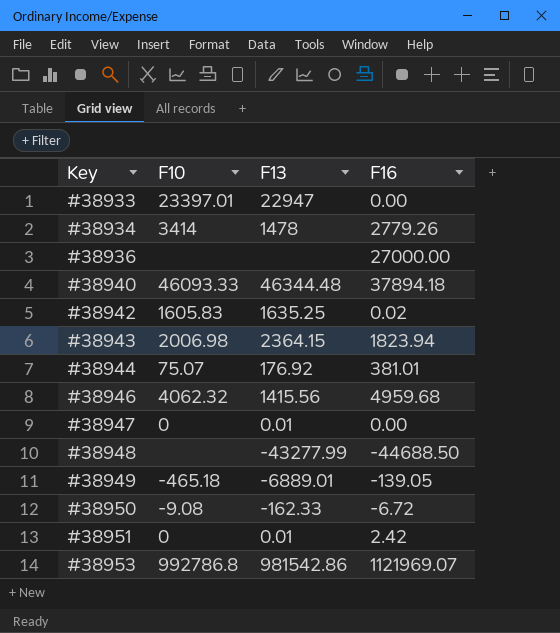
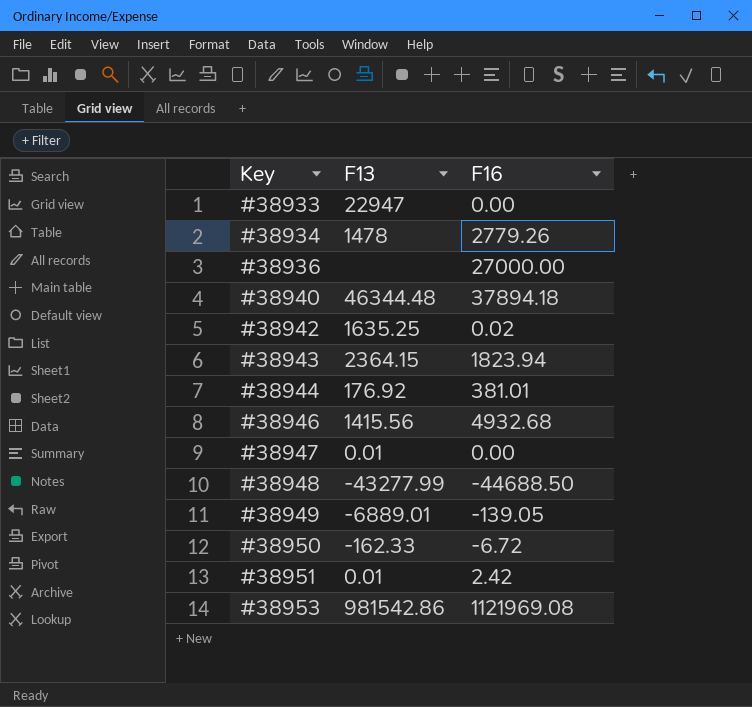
column F10 | position: 2 -> none
#38946 | F16: 4959.68 -> 4932.68
#38953 | F16: 1121969.07 -> 1121969.08

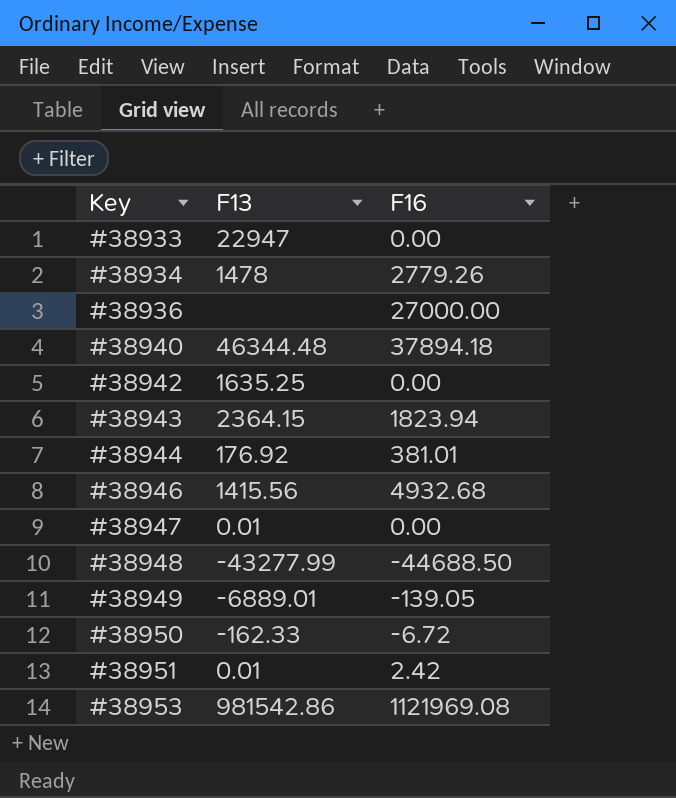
#38942 | F16: 0.02 -> 0.00

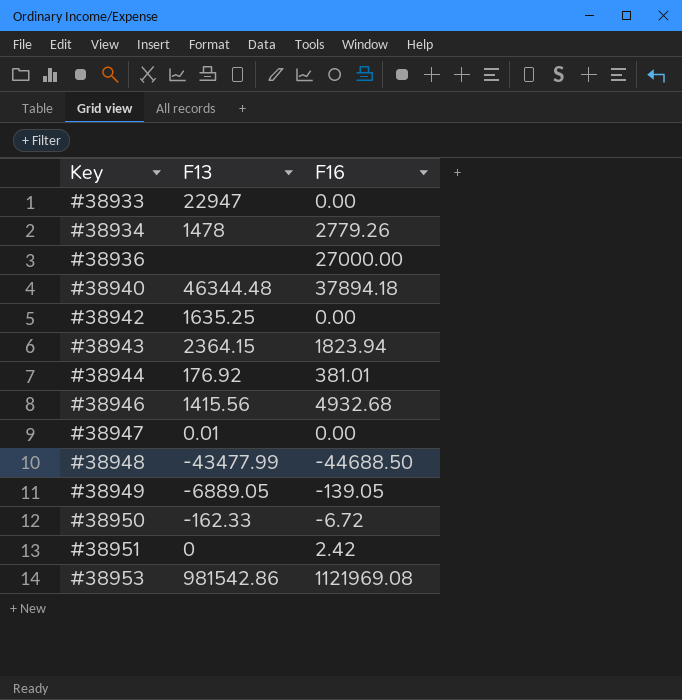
#38948 | F13: -43277.99 -> -43477.99
#38949 | F13: -6889.01 -> -6889.05
#38951 | F13: 0.01 -> 0

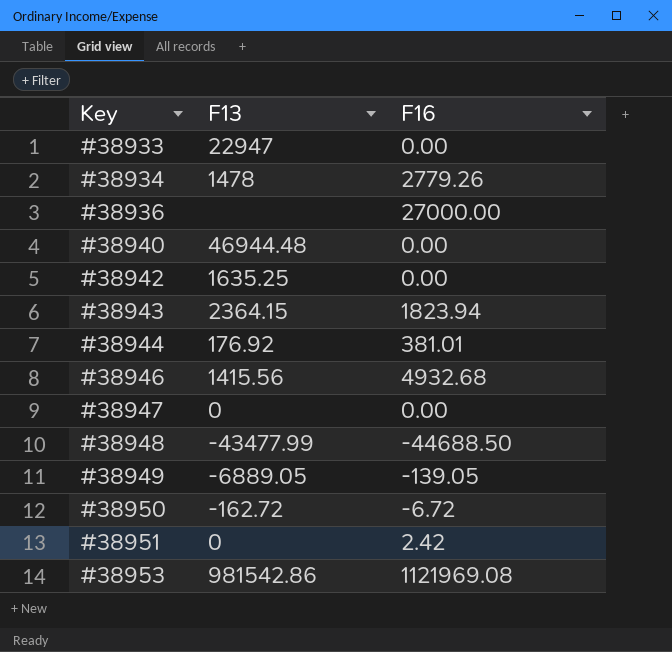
#38940 | F13: 46344.48 -> 46944.48
#38940 | F16: 37894.18 -> 0.00
#38947 | F13: 0.01 -> 0
#38950 | F13: -162.33 -> -162.72

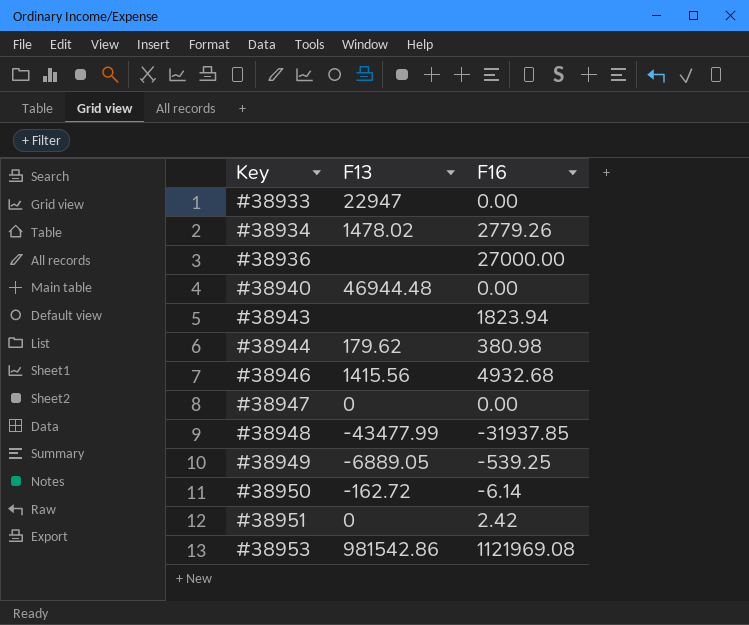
row #38942: 1635.25 | 0.00 -> none
#38934 | F13: 1478 -> 1478.02
#38943 | F13: 2364.15 -> none
#38944 | F13: 176.92 -> 179.62
#38944 | F16: 381.01 -> 380.98
#38948 | F16: -44688.50 -> -31937.85
#38949 | F16: -139.05 -> -539.25
#38950 | F16: -6.72 -> -6.14

